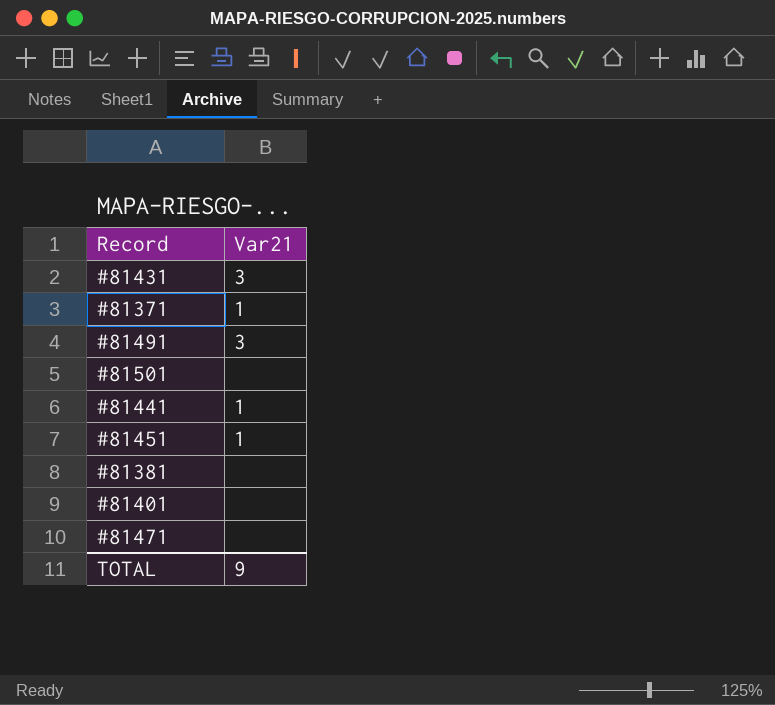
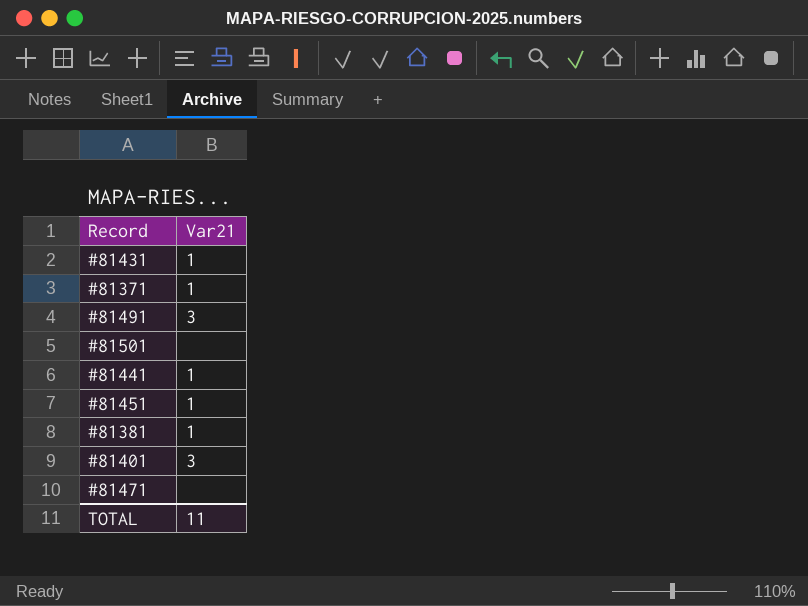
#81431 | Var21: 3 -> 1
#81381 | Var21: none -> 1
#81401 | Var21: none -> 3
TOTAL | Var21: 9 -> 11

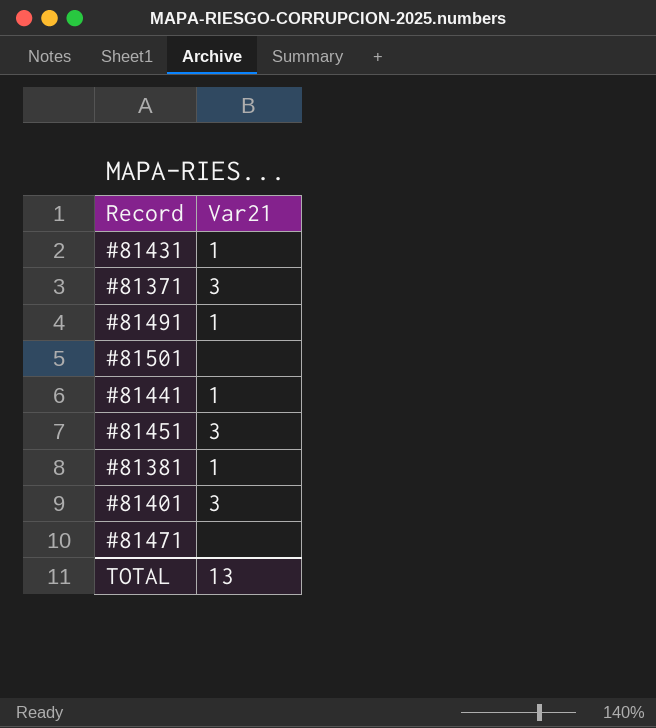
#81371 | Var21: 1 -> 3
#81491 | Var21: 3 -> 1
#81451 | Var21: 1 -> 3
TOTAL | Var21: 11 -> 13

